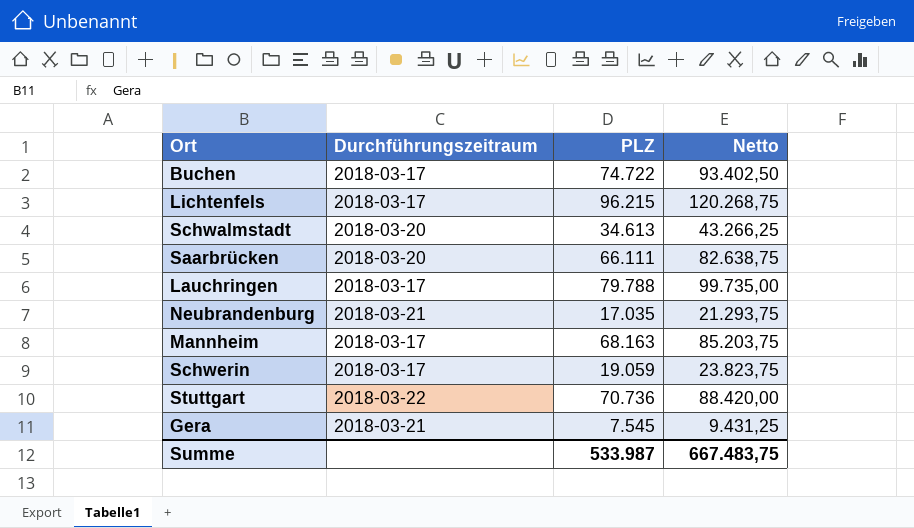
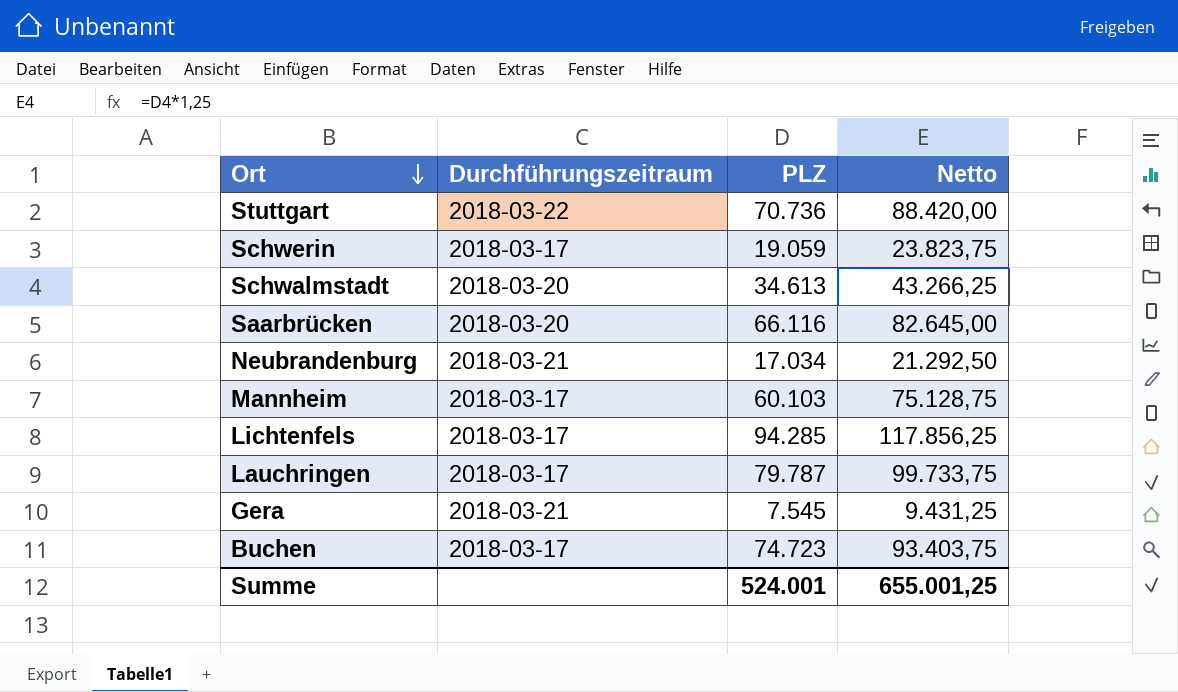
row order: none -> Ort descending
Saarbrücken | PLZ: 66.111 -> 66.116
Saarbrücken | Netto: 82.638,75 -> 82.645,00
Neubrandenburg | PLZ: 17.035 -> 17.034
Neubrandenburg | Netto: 21.293,75 -> 21.292,50
Mannheim | PLZ: 68.163 -> 60.103
Mannheim | Netto: 85.203,75 -> 75.128,75
Lichtenfels | PLZ: 96.215 -> 94.285
Lichtenfels | Netto: 120.268,75 -> 117.856,25
Lauchringen | PLZ: 79.788 -> 79.787
Lauchringen | Netto: 99.735,00 -> 99.733,75
Buchen | PLZ: 74.722 -> 74.723
Buchen | Netto: 93.402,50 -> 93.403,75
Summe | PLZ: 533.987 -> 524.001
Summe | Netto: 667.483,75 -> 655.001,25

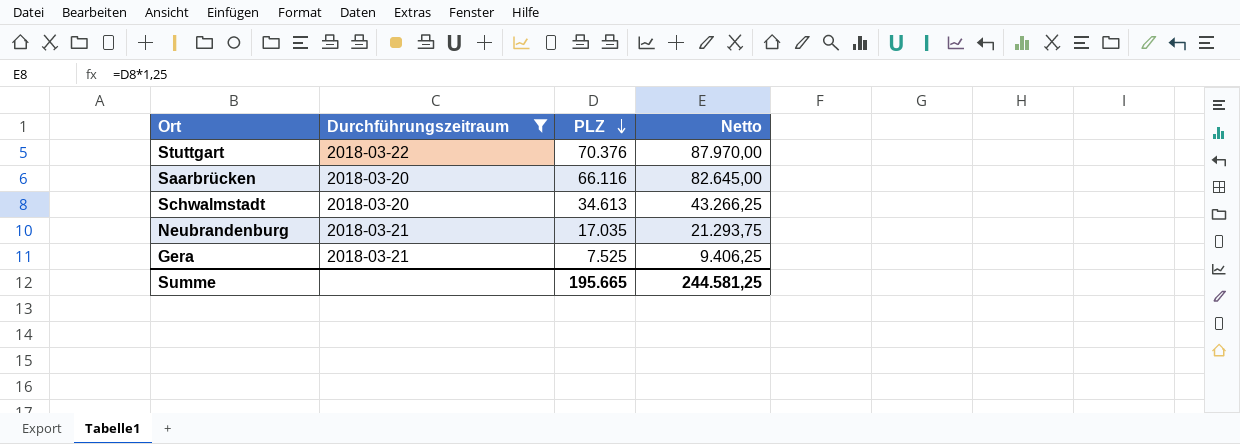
filter: none -> Durchführungszeitraum != 2018-03-17
row order: Ort descending -> PLZ descending
Stuttgart | PLZ: 70.736 -> 70.376
Stuttgart | Netto: 88.420,00 -> 87.970,00
Neubrandenburg | PLZ: 17.034 -> 17.035
Neubrandenburg | Netto: 21.292,50 -> 21.293,75
Gera | PLZ: 7.545 -> 7.525
Gera | Netto: 9.431,25 -> 9.406,25
Summe | PLZ: 524.001 -> 195.665
Summe | Netto: 655.001,25 -> 244.581,25

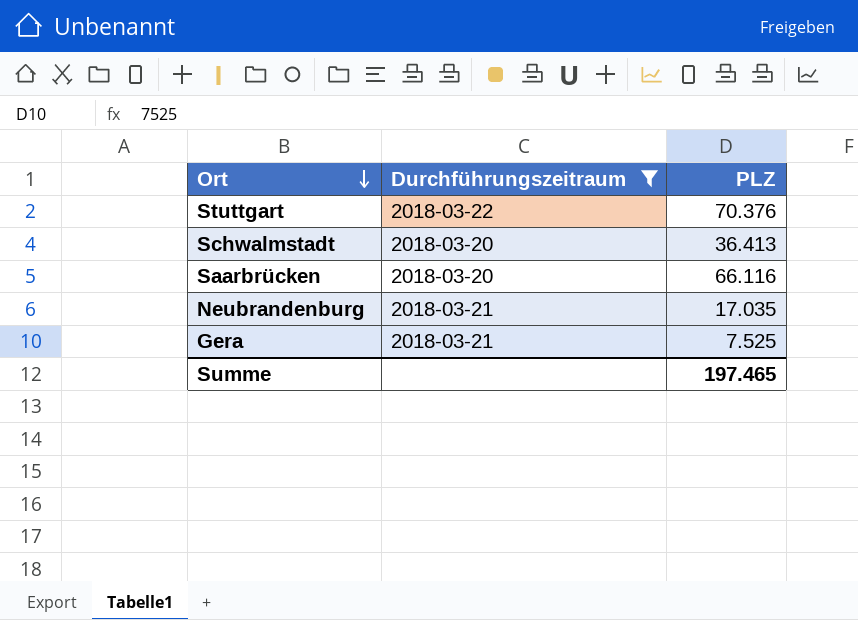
row order: PLZ descending -> Ort descending
column Netto | formula: [PLZ] * 1,25 -> none
Schwalmstadt | PLZ: 34.613 -> 36.413
Summe | PLZ: 195.665 -> 197.465

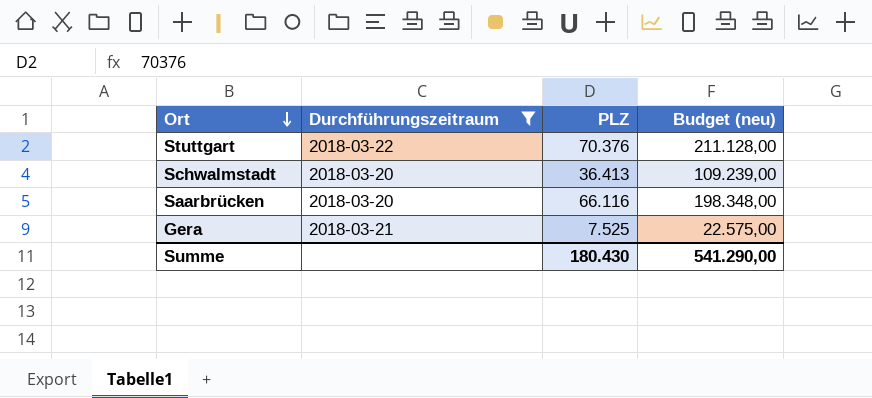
column Budget (neu) | formula: none -> [PLZ] * 3
row Neubrandenburg: 2018-03-21 | 17.035 -> none
Summe | PLZ: 197.465 -> 180.430

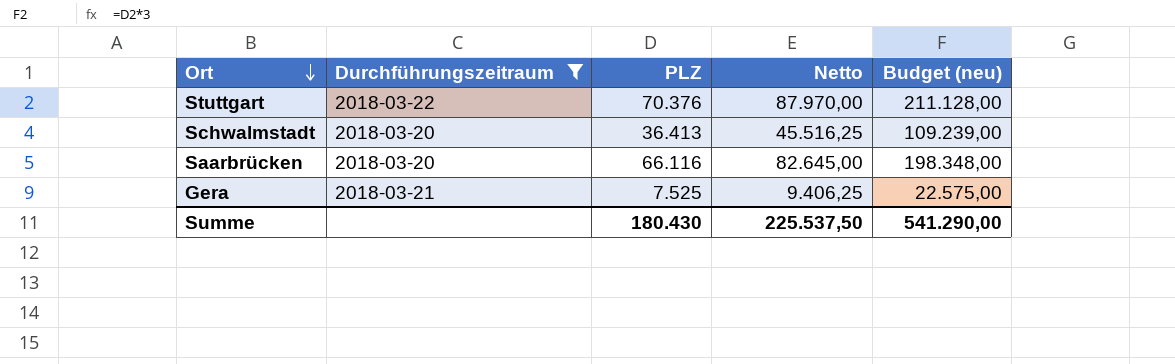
column Netto | formula: none -> [PLZ] * 1,25

